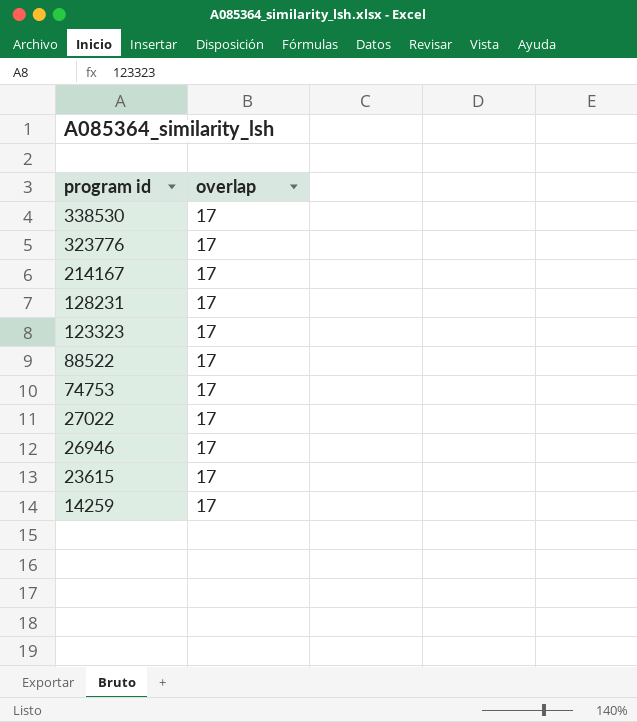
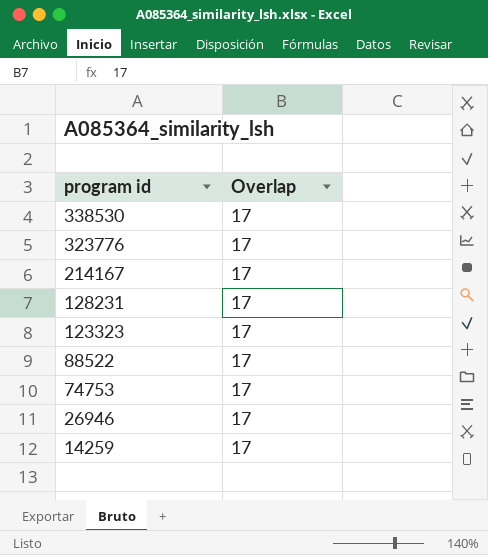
column name: overlap -> Overlap
row 27022: 17 -> none
row 23615: 17 -> none

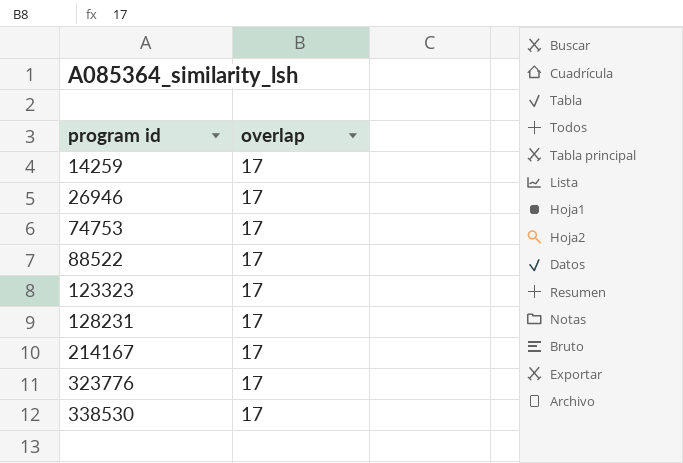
row order: program id descending -> program id ascending
column name: Overlap -> overlap

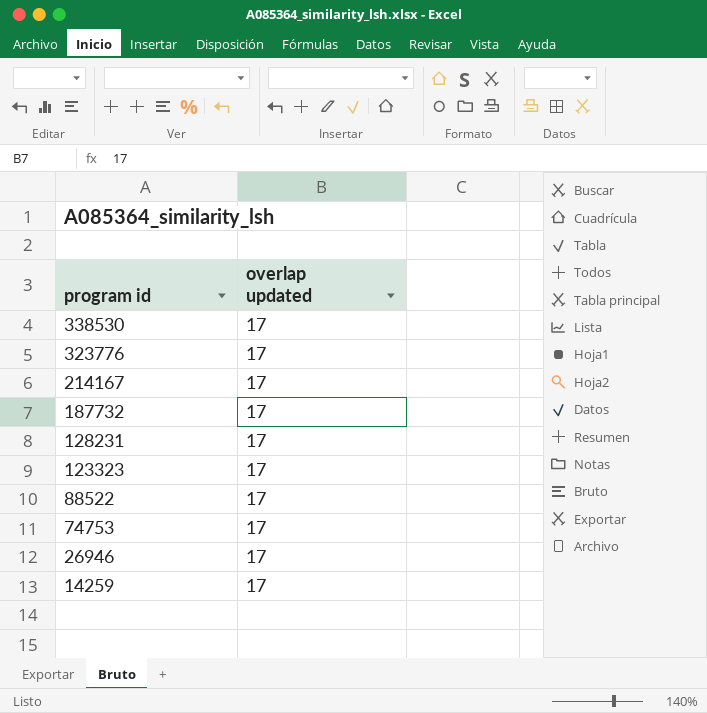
row order: program id ascending -> program id descending
column name: overlap -> overlap updated
row 187732: none -> 17

